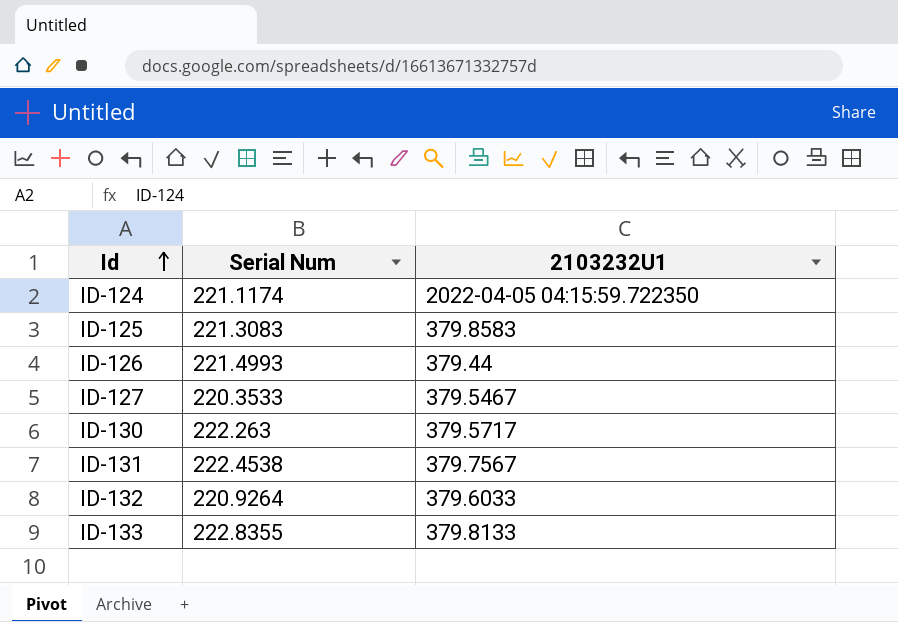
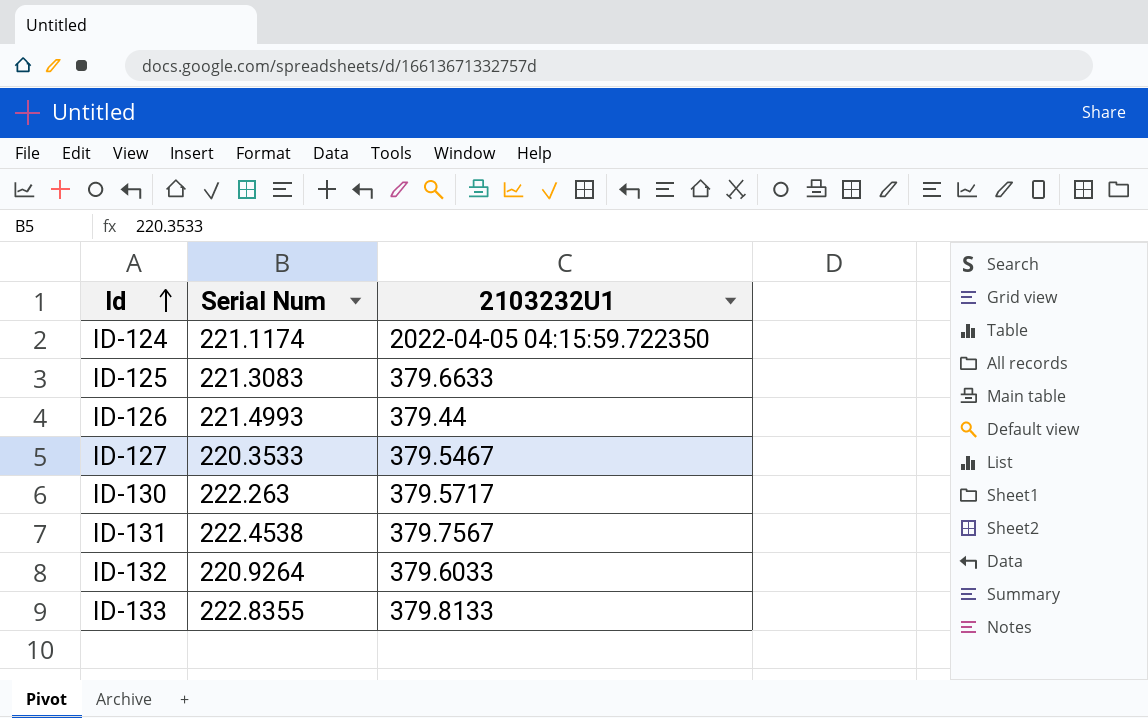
ID-125 | 2103232U1: 379.8583 -> 379.6633

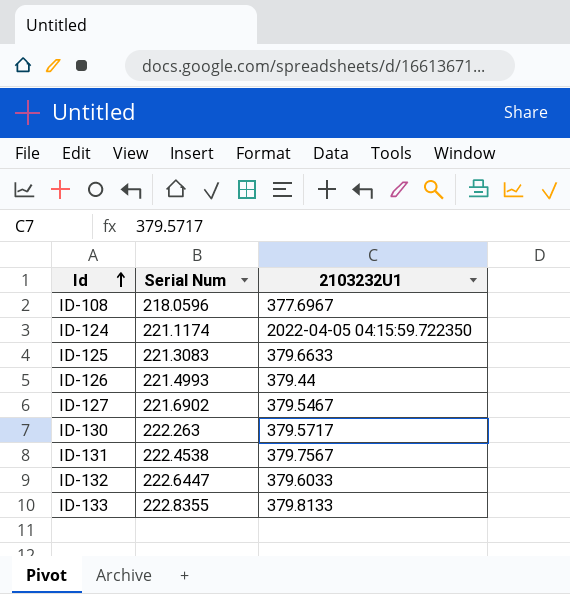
row ID-108: none -> 218.0596 | 377.6967
ID-127 | Serial Num: 220.3533 -> 221.6902
ID-132 | Serial Num: 220.9264 -> 222.6447

